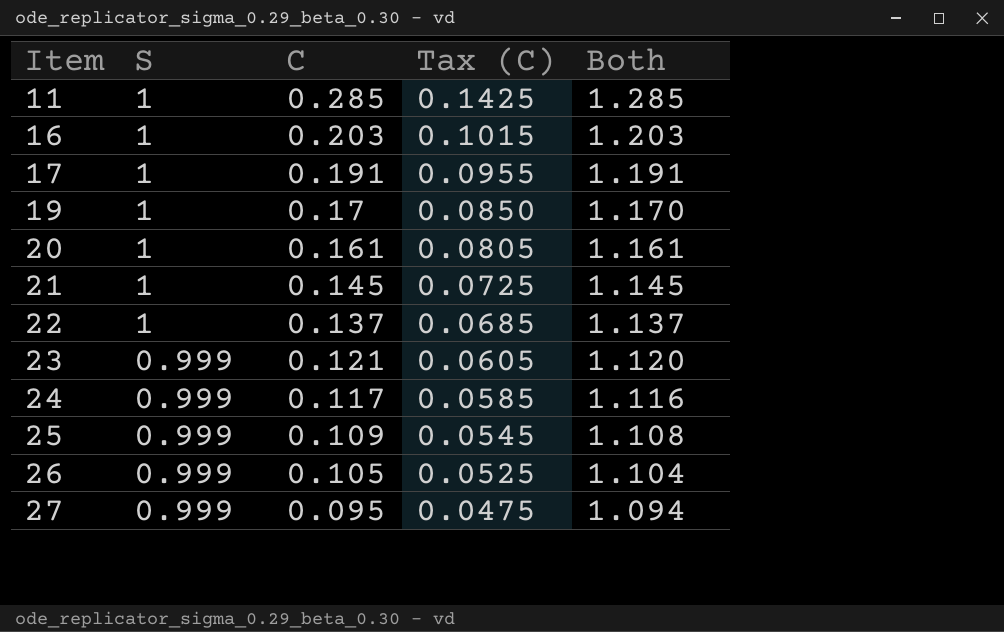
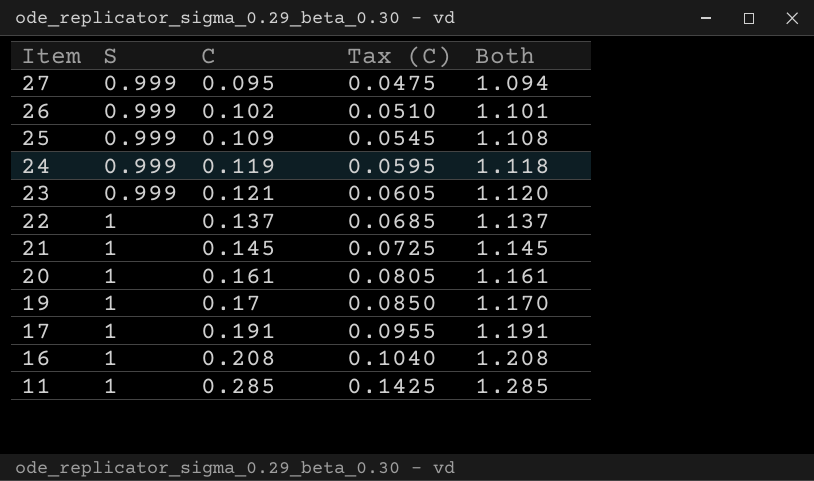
row order: Item ascending -> Item descending
26 | C: 0.105 -> 0.102
26 | Tax (C): 0.0525 -> 0.0510
26 | Both: 1.104 -> 1.101
24 | C: 0.117 -> 0.119
24 | Tax (C): 0.0585 -> 0.0595
24 | Both: 1.116 -> 1.118
16 | C: 0.203 -> 0.208
16 | Tax (C): 0.1015 -> 0.1040
16 | Both: 1.203 -> 1.208

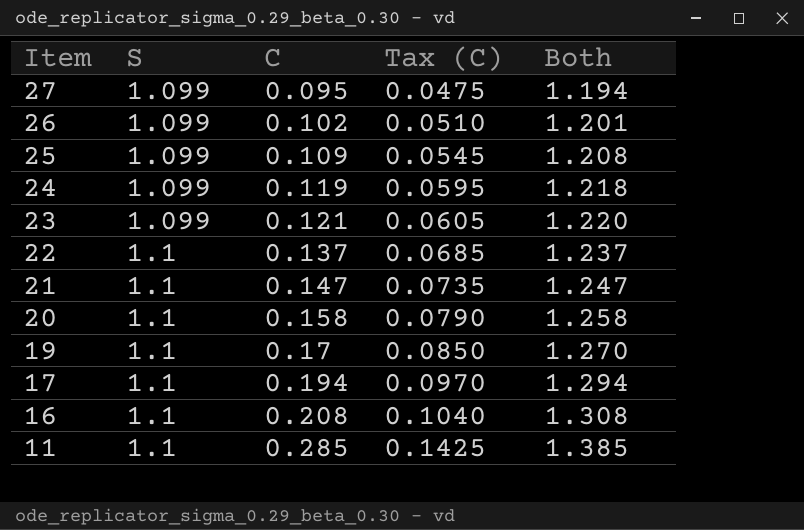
27 | S: 0.999 -> 1.099
27 | Both: 1.094 -> 1.194
26 | S: 0.999 -> 1.099
26 | Both: 1.101 -> 1.201
25 | S: 0.999 -> 1.099
25 | Both: 1.108 -> 1.208
24 | S: 0.999 -> 1.099
24 | Both: 1.118 -> 1.218
23 | S: 0.999 -> 1.099
23 | Both: 1.120 -> 1.220
22 | S: 1 -> 1.1
22 | Both: 1.137 -> 1.237
21 | S: 1 -> 1.1
21 | C: 0.145 -> 0.147
21 | Tax (C): 0.0725 -> 0.0735
21 | Both: 1.145 -> 1.247
20 | S: 1 -> 1.1
20 | C: 0.161 -> 0.158
20 | Tax (C): 0.0805 -> 0.0790
20 | Both: 1.161 -> 1.258
19 | S: 1 -> 1.1
19 | Both: 1.170 -> 1.270
17 | S: 1 -> 1.1
17 | C: 0.191 -> 0.194
17 | Tax (C): 0.0955 -> 0.0970
17 | Both: 1.191 -> 1.294
16 | S: 1 -> 1.1
16 | Both: 1.208 -> 1.308
11 | S: 1 -> 1.1
11 | Both: 1.285 -> 1.385

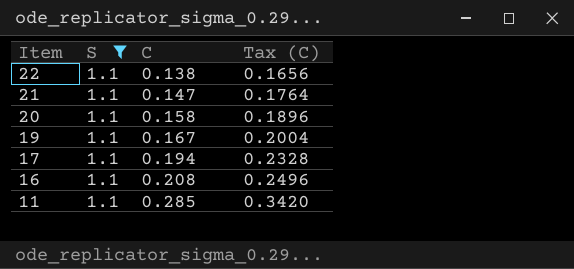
filter: none -> S = 1.1
column Both | formula: [S] + [C] -> none
column Tax (C) | formula: [C] * 0.5 -> [C] * 1.2
22 | C: 0.137 -> 0.138
19 | C: 0.17 -> 0.167

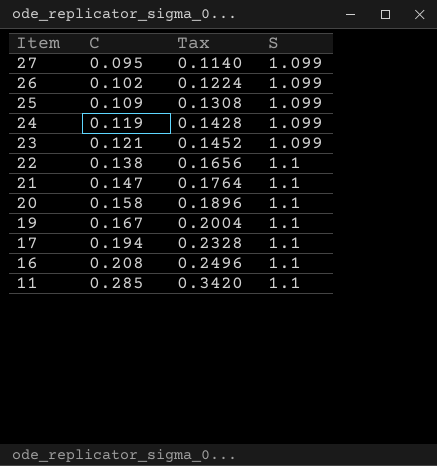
filter: S = 1.1 -> none
column name: Tax (C) -> Tax
column S | position: 2 -> 4

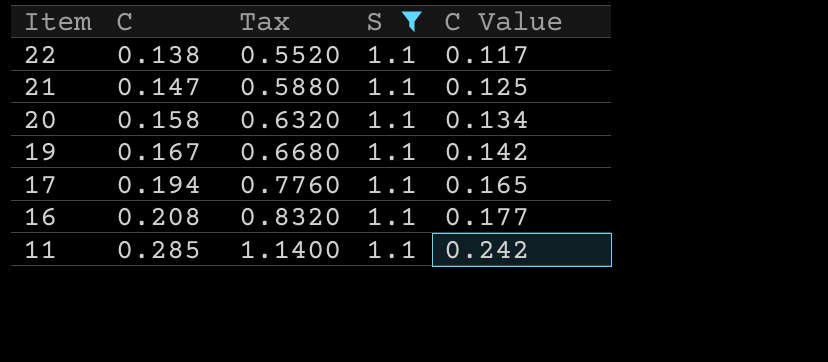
filter: none -> S = 1.1
column Tax | formula: [C] * 1.2 -> [C] * 4
column C Value | formula: none -> [C] * 0.85

